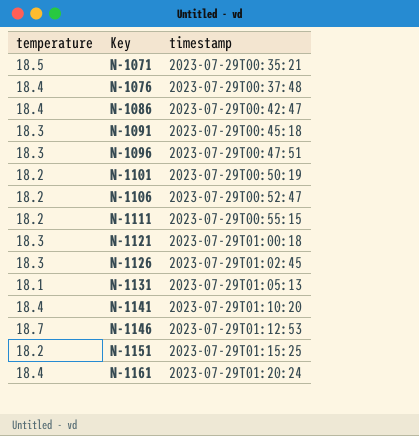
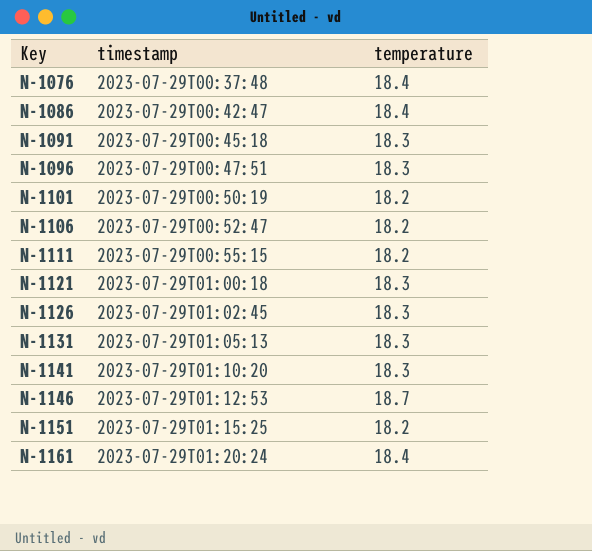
column temperature | position: 1 -> 3
row N-1071: 18.5 | 2023-07-29T00:35:21 -> none
N-1131 | temperature: 18.1 -> 18.3
N-1141 | temperature: 18.4 -> 18.3

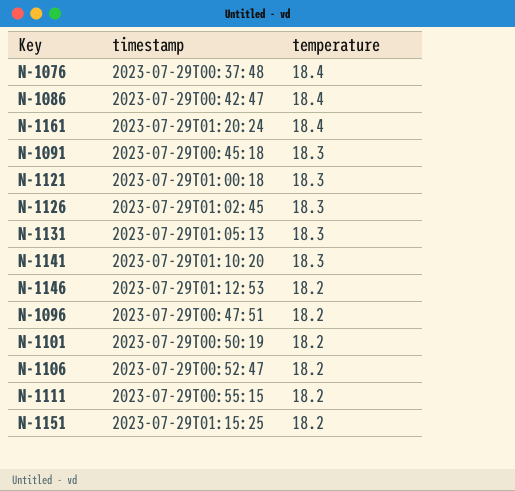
row order: Key ascending -> temperature descending
N-1146 | temperature: 18.7 -> 18.2
N-1096 | temperature: 18.3 -> 18.2

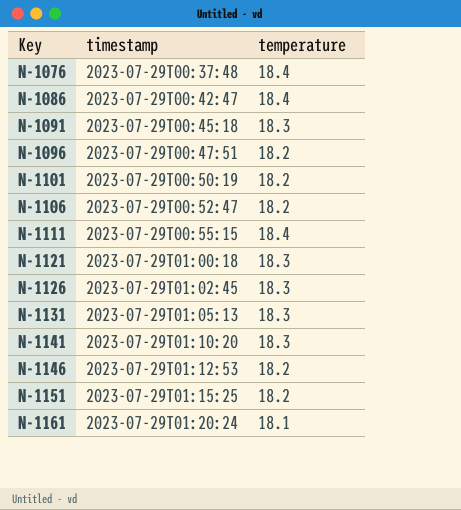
row order: temperature descending -> Key ascending
N-1111 | temperature: 18.2 -> 18.4
N-1161 | temperature: 18.4 -> 18.1

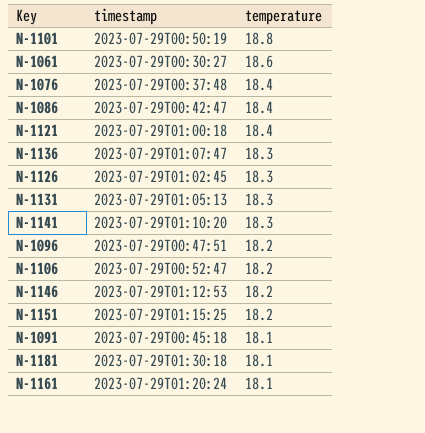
row order: Key ascending -> temperature descending
row N-1111: 2023-07-29T00:55:15 | 18.4 -> none
N-1101 | temperature: 18.2 -> 18.8
row N-1061: none -> 2023-07-29T00:30:27 | 18.6
N-1121 | temperature: 18.3 -> 18.4
row N-1136: none -> 2023-07-29T01:07:47 | 18.3
N-1091 | temperature: 18.3 -> 18.1
row N-1181: none -> 2023-07-29T01:30:18 | 18.1

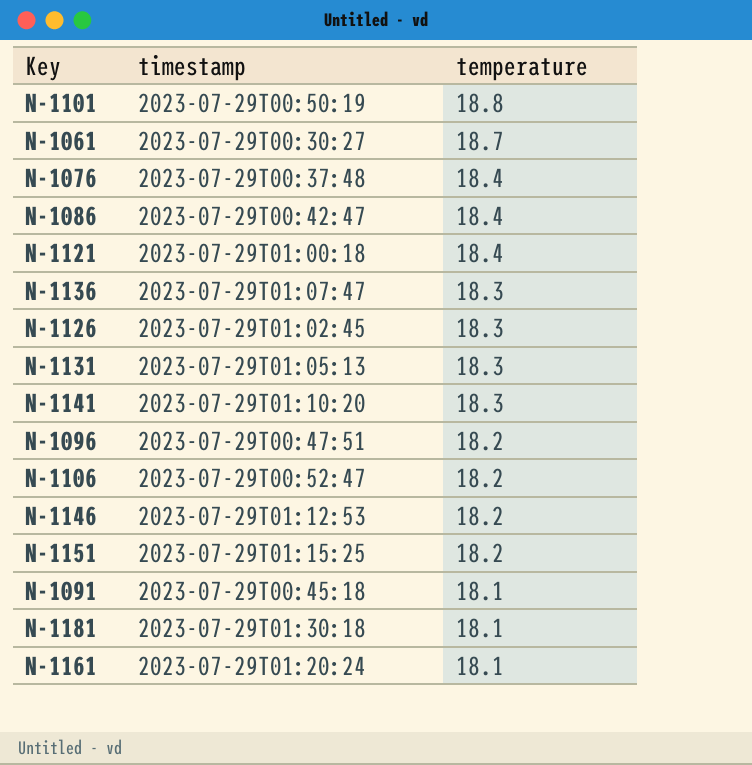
N-1061 | temperature: 18.6 -> 18.7

